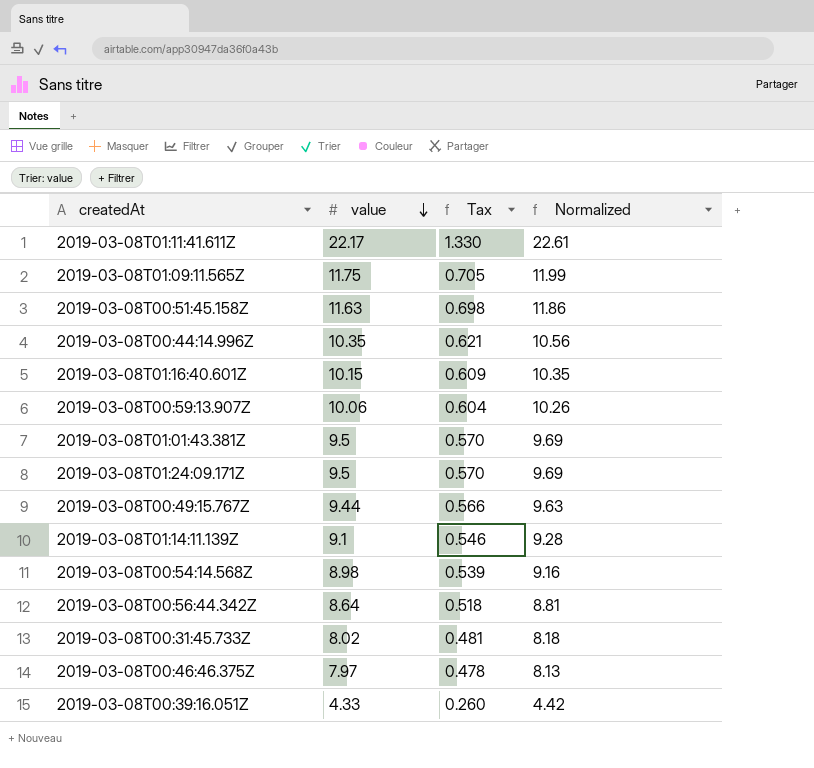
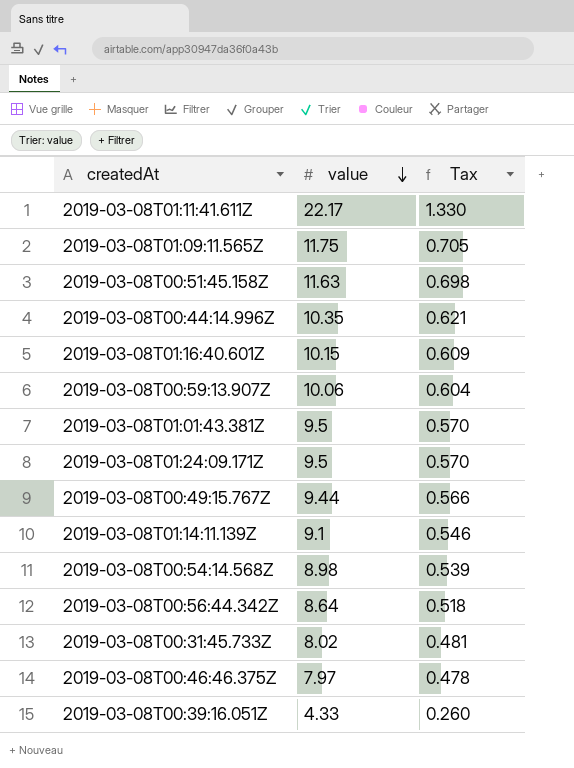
column Normalized | formula: [value] * 1.02 -> none

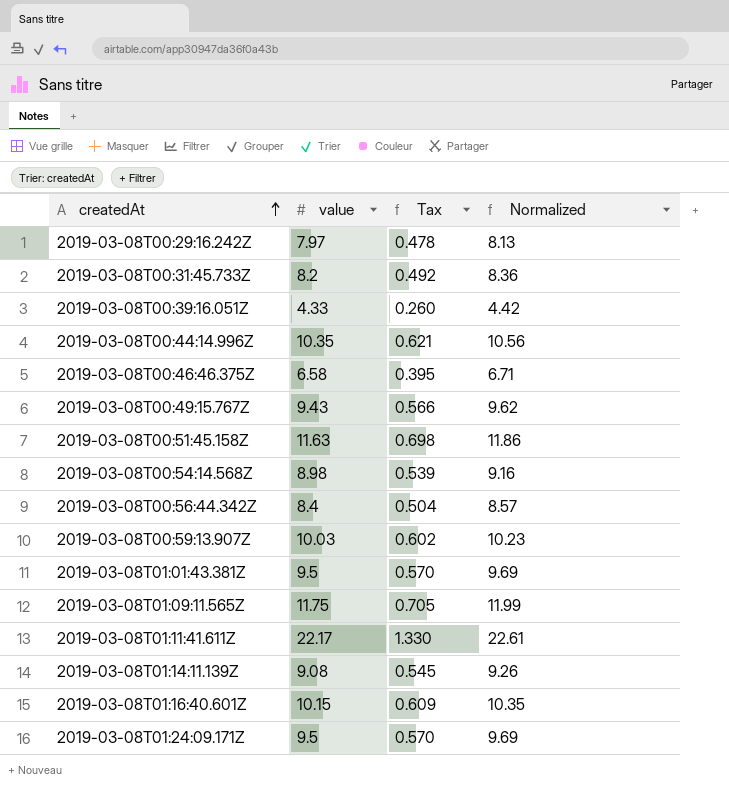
row order: value descending -> createdAt ascending
column Normalized | formula: none -> [value] * 1.02
row 2019-03-08T00:29:16.242Z: none -> 7.97 | 0.478 | 8.13
2019-03-08T00:31:45.733Z | value: 8.02 -> 8.2
2019-03-08T00:31:45.733Z | Tax: 0.481 -> 0.492
2019-03-08T00:46:46.375Z | value: 7.97 -> 6.58
2019-03-08T00:46:46.375Z | Tax: 0.478 -> 0.395
2019-03-08T00:49:15.767Z | value: 9.44 -> 9.43
2019-03-08T00:56:44.342Z | value: 8.64 -> 8.4
2019-03-08T00:56:44.342Z | Tax: 0.518 -> 0.504
2019-03-08T00:59:13.907Z | value: 10.06 -> 10.03
2019-03-08T00:59:13.907Z | Tax: 0.604 -> 0.602
2019-03-08T01:14:11.139Z | value: 9.1 -> 9.08
2019-03-08T01:14:11.139Z | Tax: 0.546 -> 0.545

